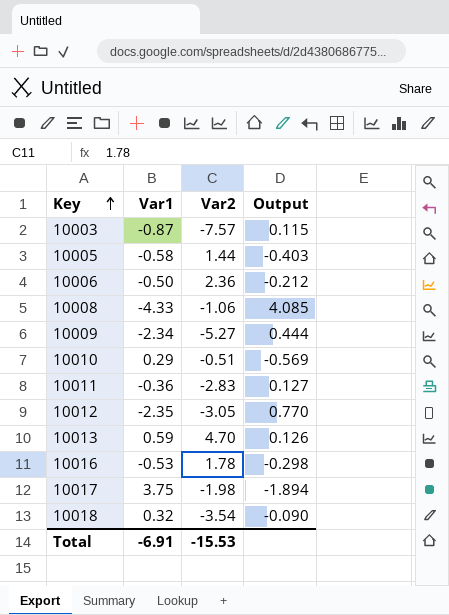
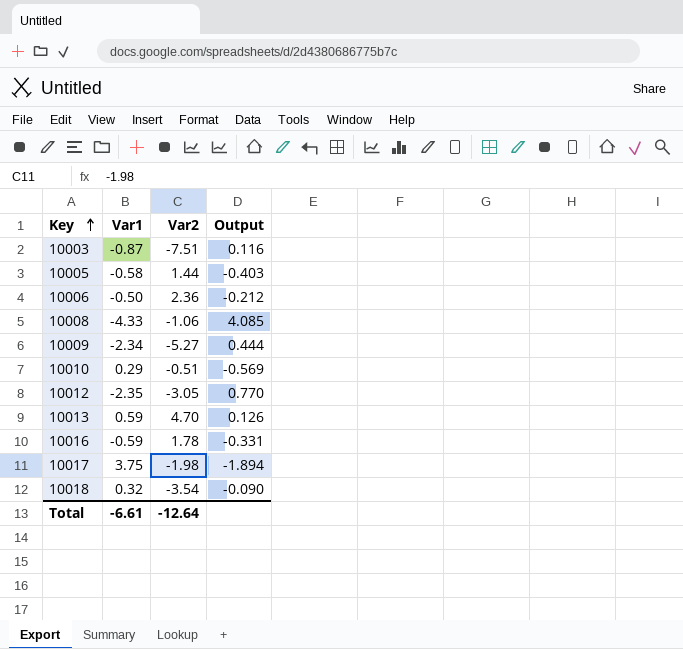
row 10011: -0.36 | -2.83 | 0.127 -> none
10003 | Var2: -7.57 -> -7.51
10003 | Output: 0.115 -> 0.116
10016 | Var1: -0.53 -> -0.59
10016 | Output: -0.298 -> -0.331
Total | Var1: -6.91 -> -6.61
Total | Var2: -15.53 -> -12.64

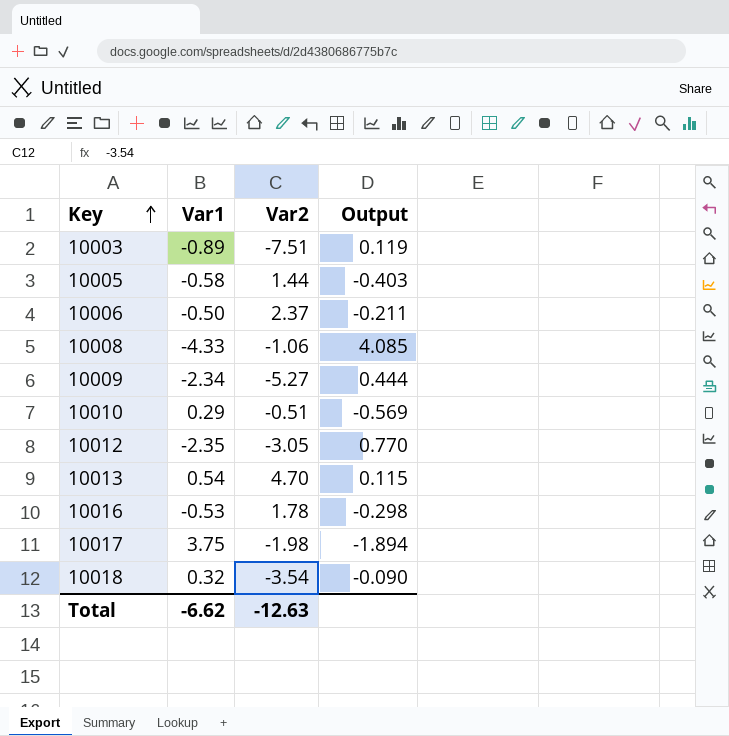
10003 | Var1: -0.87 -> -0.89
10003 | Output: 0.116 -> 0.119
10006 | Var2: 2.36 -> 2.37
10006 | Output: -0.212 -> -0.211
10013 | Var1: 0.59 -> 0.54
10013 | Output: 0.126 -> 0.115
10016 | Var1: -0.59 -> -0.53
10016 | Output: -0.331 -> -0.298
Total | Var1: -6.61 -> -6.62
Total | Var2: -12.64 -> -12.63

